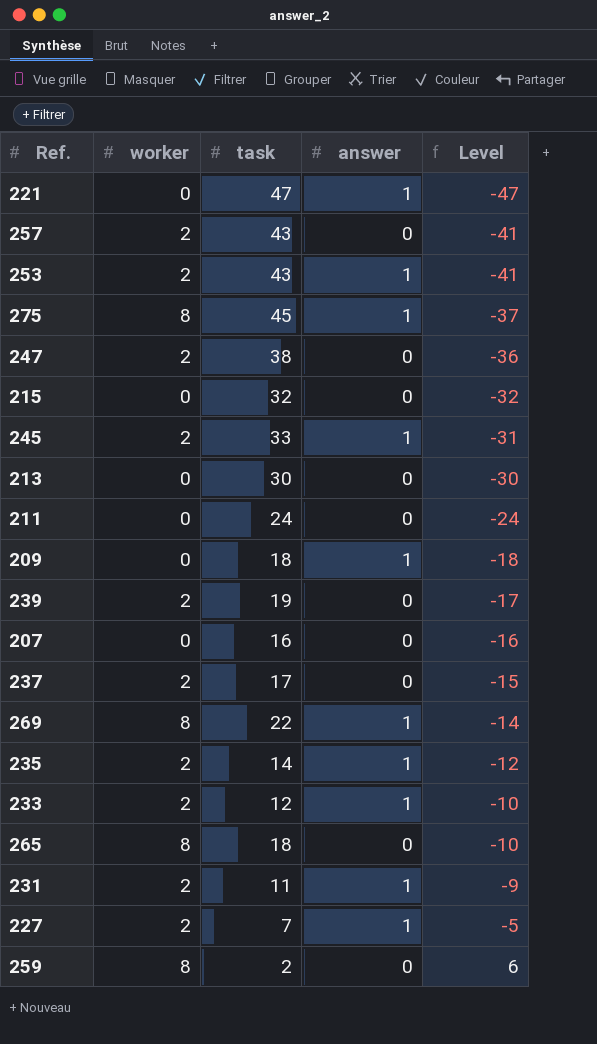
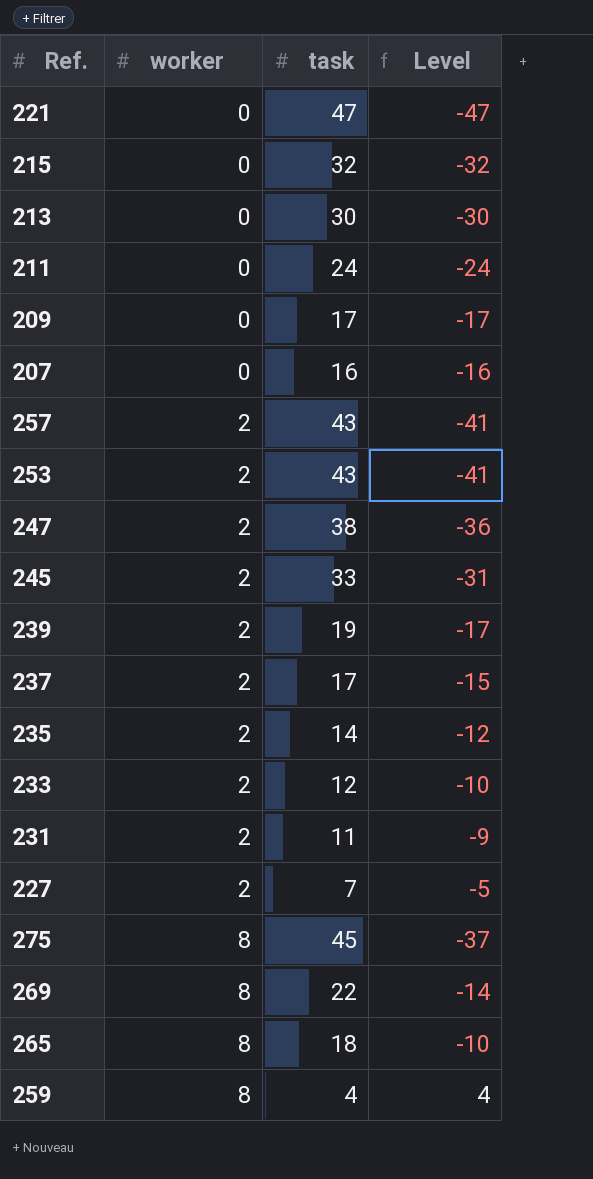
row order: Level ascending -> worker ascending
column answer | position: 4 -> none
209 | task: 18 -> 17
209 | Level: -18 -> -17
259 | task: 2 -> 4
259 | Level: 6 -> 4

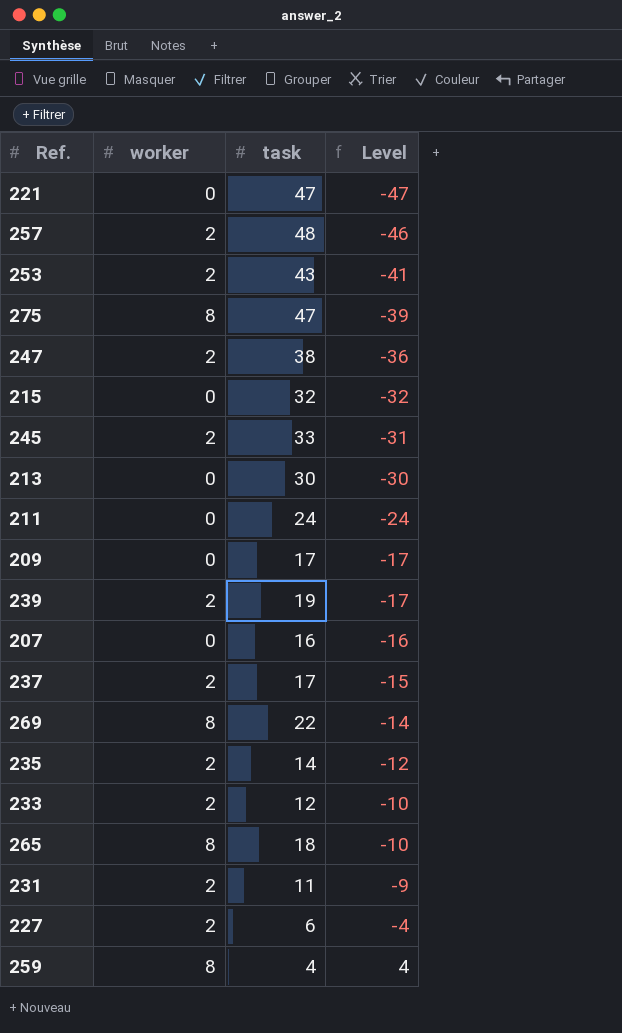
row order: worker ascending -> Level ascending
257 | task: 43 -> 48
257 | Level: -41 -> -46
275 | task: 45 -> 47
275 | Level: -37 -> -39
227 | task: 7 -> 6
227 | Level: -5 -> -4

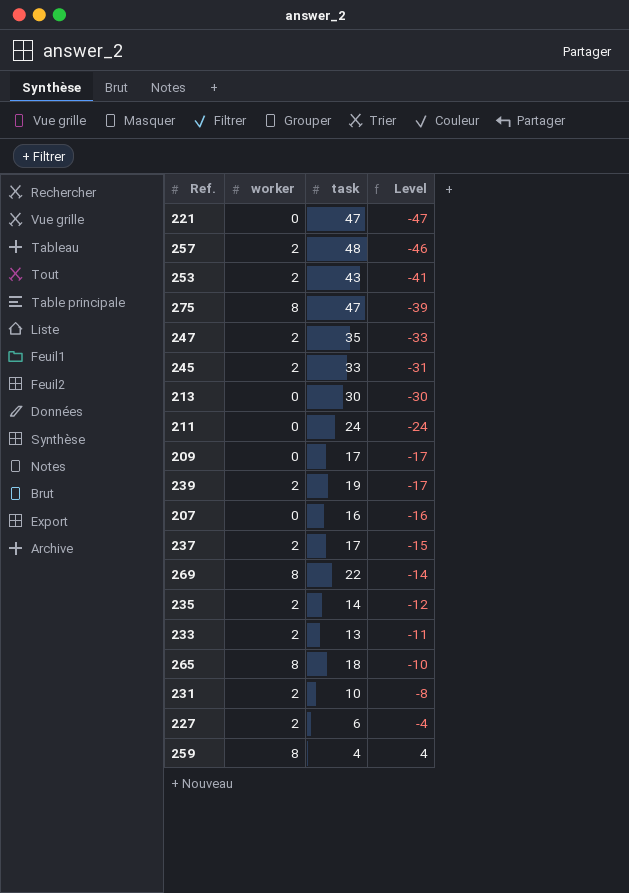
row 215: 0 | 32 | -32 -> none
247 | task: 38 -> 35
247 | Level: -36 -> -33
233 | task: 12 -> 13
233 | Level: -10 -> -11
231 | task: 11 -> 10
231 | Level: -9 -> -8

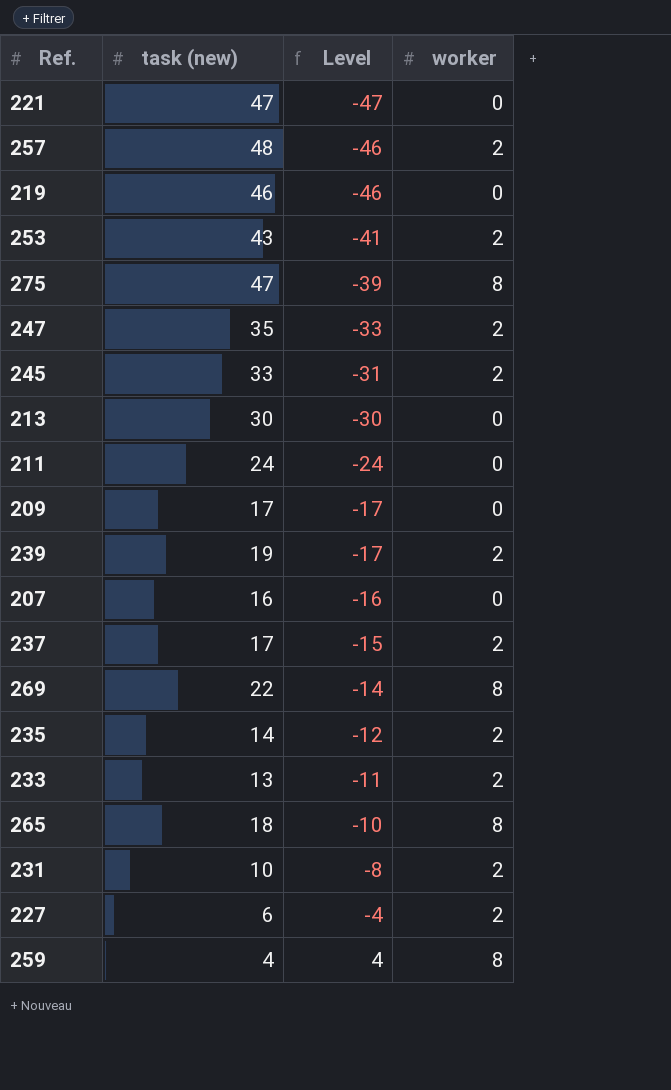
column name: task -> task (new)
column worker | position: 2 -> 4
row 219: none -> 46 | -46 | 0

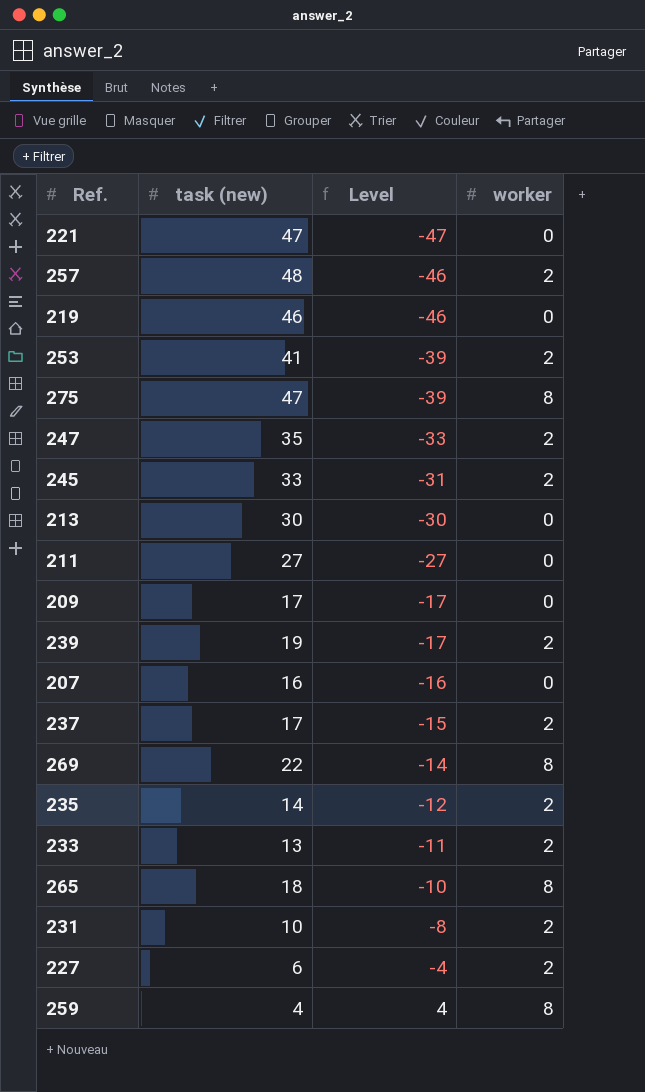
253 | task (new): 43 -> 41
253 | Level: -41 -> -39
211 | task (new): 24 -> 27
211 | Level: -24 -> -27

